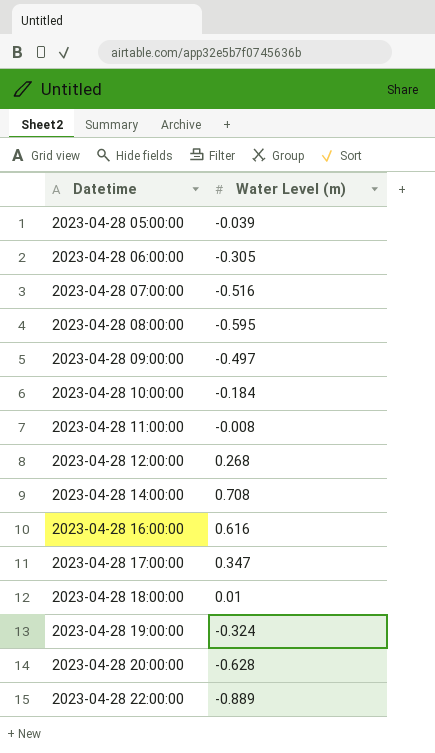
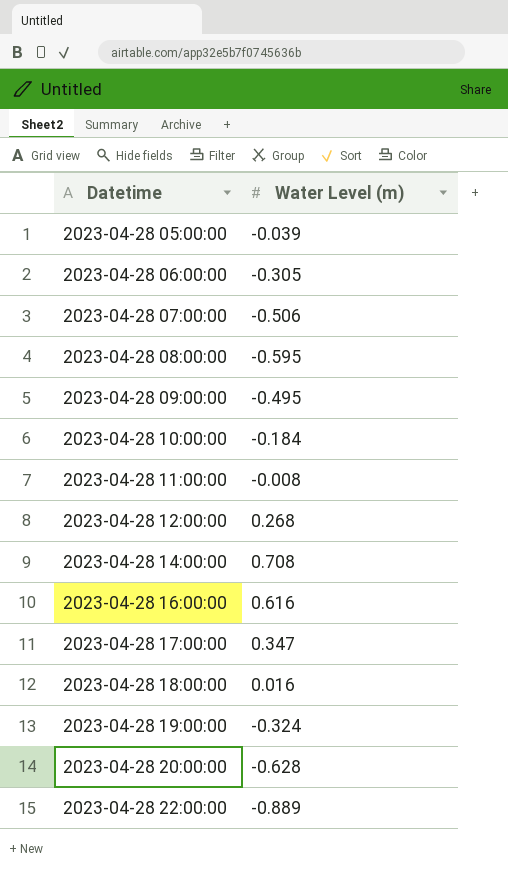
2023-04-28 07:00:00 | Water Level (m): -0.516 -> -0.506
2023-04-28 09:00:00 | Water Level (m): -0.497 -> -0.495
2023-04-28 18:00:00 | Water Level (m): 0.01 -> 0.016

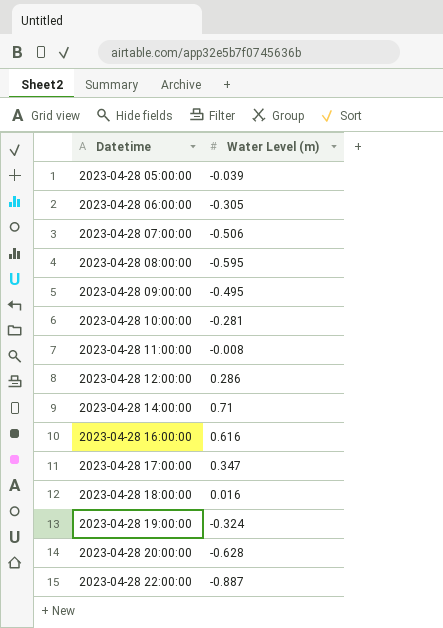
2023-04-28 10:00:00 | Water Level (m): -0.184 -> -0.281
2023-04-28 12:00:00 | Water Level (m): 0.268 -> 0.286
2023-04-28 14:00:00 | Water Level (m): 0.708 -> 0.71
2023-04-28 22:00:00 | Water Level (m): -0.889 -> -0.887

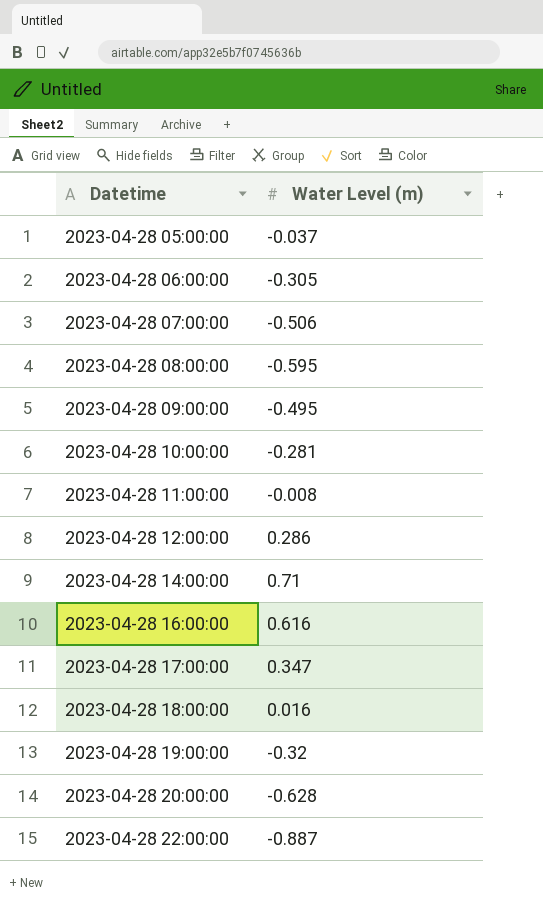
2023-04-28 05:00:00 | Water Level (m): -0.039 -> -0.037
2023-04-28 19:00:00 | Water Level (m): -0.324 -> -0.32

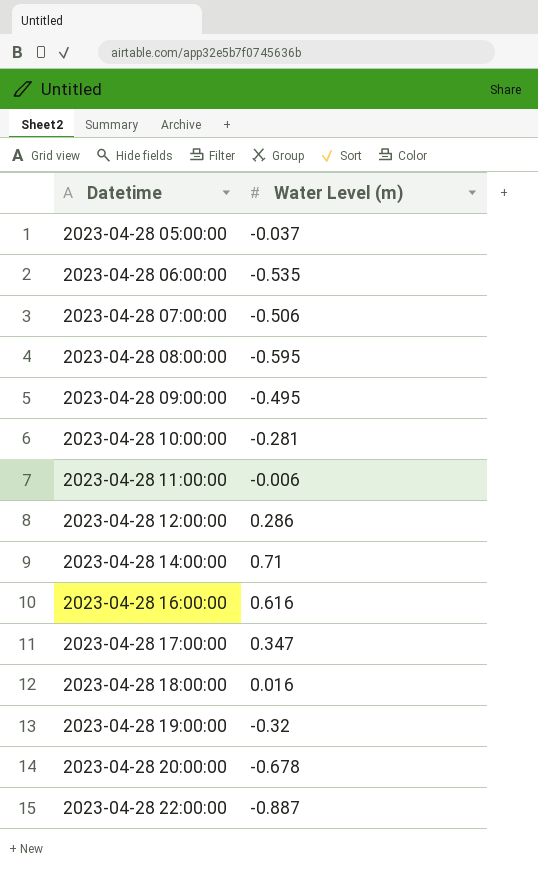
2023-04-28 06:00:00 | Water Level (m): -0.305 -> -0.535
2023-04-28 11:00:00 | Water Level (m): -0.008 -> -0.006
2023-04-28 20:00:00 | Water Level (m): -0.628 -> -0.678

